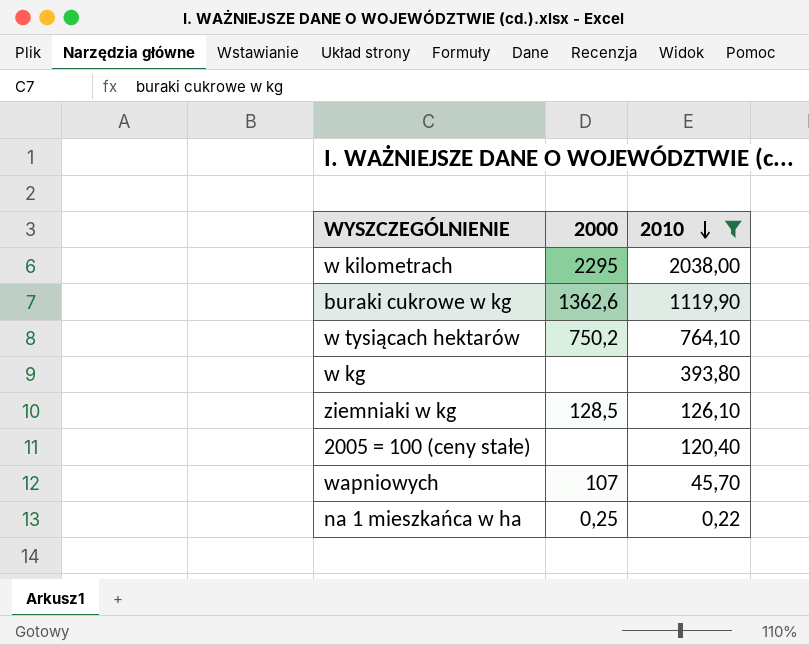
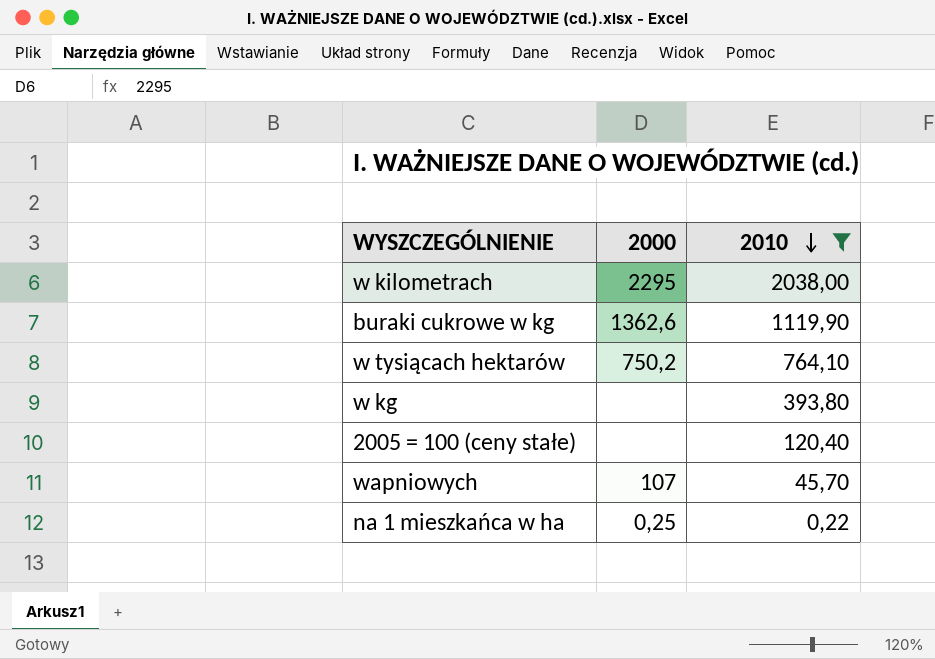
row ziemniaki w kg: 128,5 | 126,10 -> none

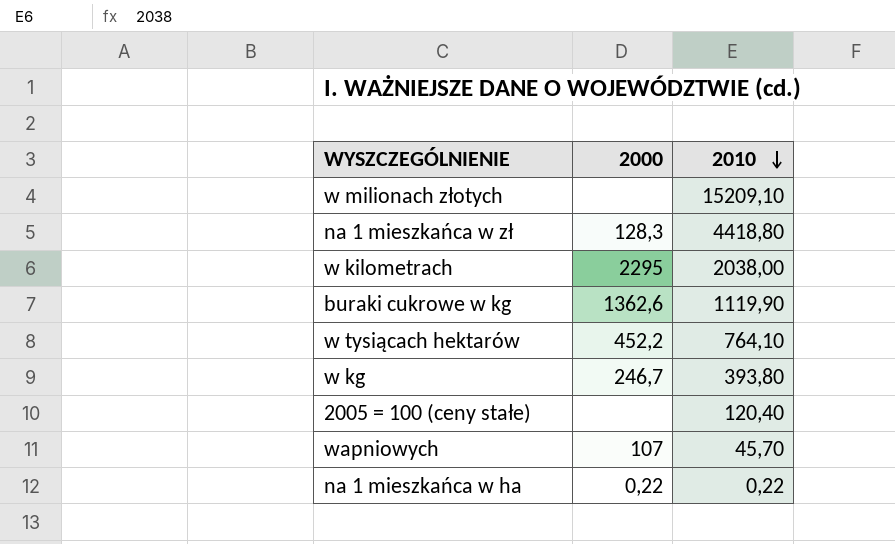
filter: 2010 <= 2038,00 -> none
w tysiącach hektarów | 2000: 750,2 -> 452,2
w kg | 2000: none -> 246,7
na 1 mieszkańca w ha | 2000: 0,25 -> 0,22

